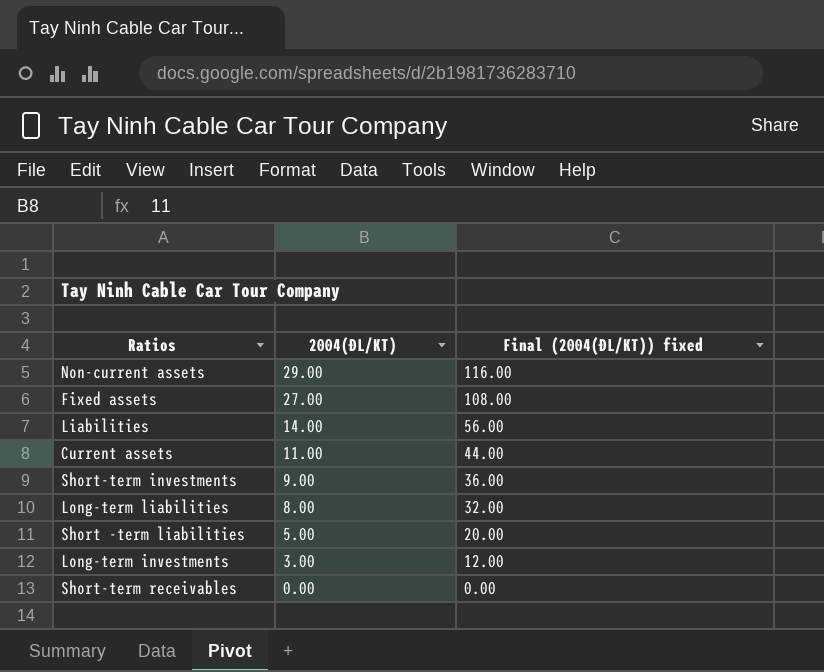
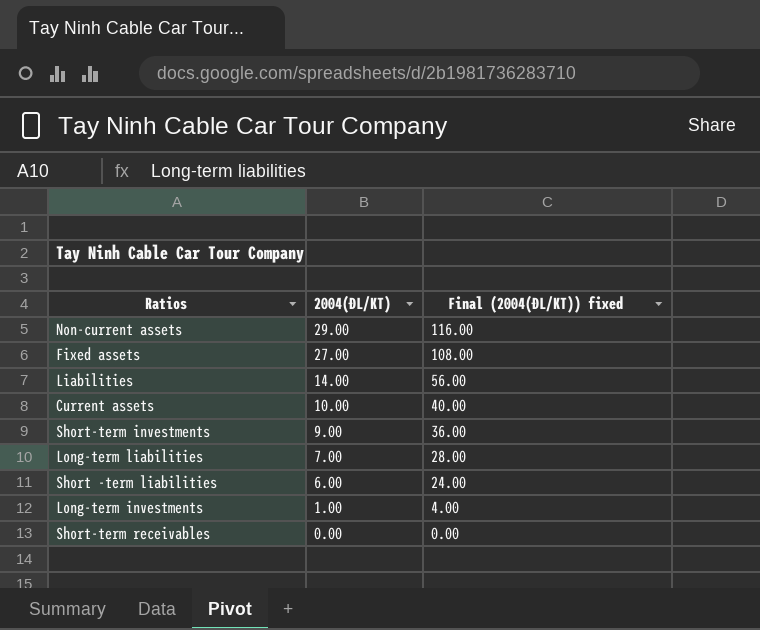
Current assets | 2004(ĐL/KT): 11.00 -> 10.00
Current assets | Final (2004(ĐL/KT)) fixed: 44.00 -> 40.00
Long-term liabilities | 2004(ĐL/KT): 8.00 -> 7.00
Long-term liabilities | Final (2004(ĐL/KT)) fixed: 32.00 -> 28.00
Short -term liabilities | 2004(ĐL/KT): 5.00 -> 6.00
Short -term liabilities | Final (2004(ĐL/KT)) fixed: 20.00 -> 24.00
Long-term investments | 2004(ĐL/KT): 3.00 -> 1.00
Long-term investments | Final (2004(ĐL/KT)) fixed: 12.00 -> 4.00

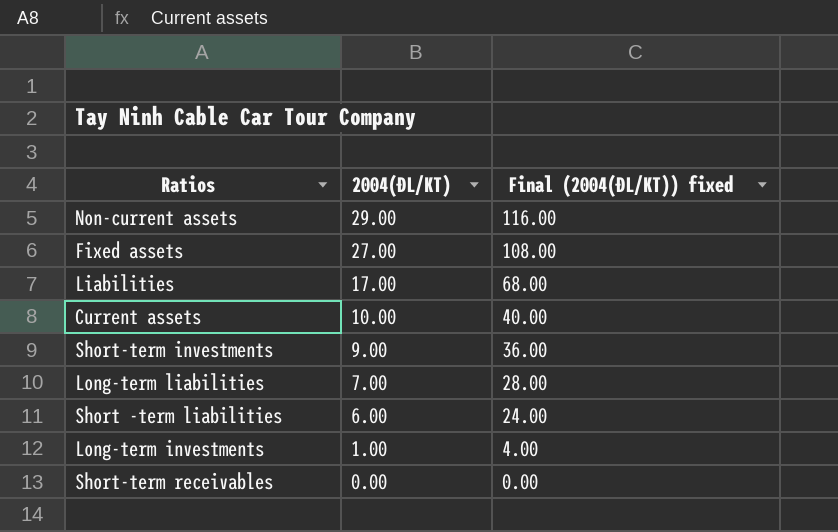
Liabilities | 2004(ĐL/KT): 14.00 -> 17.00
Liabilities | Final (2004(ĐL/KT)) fixed: 56.00 -> 68.00

